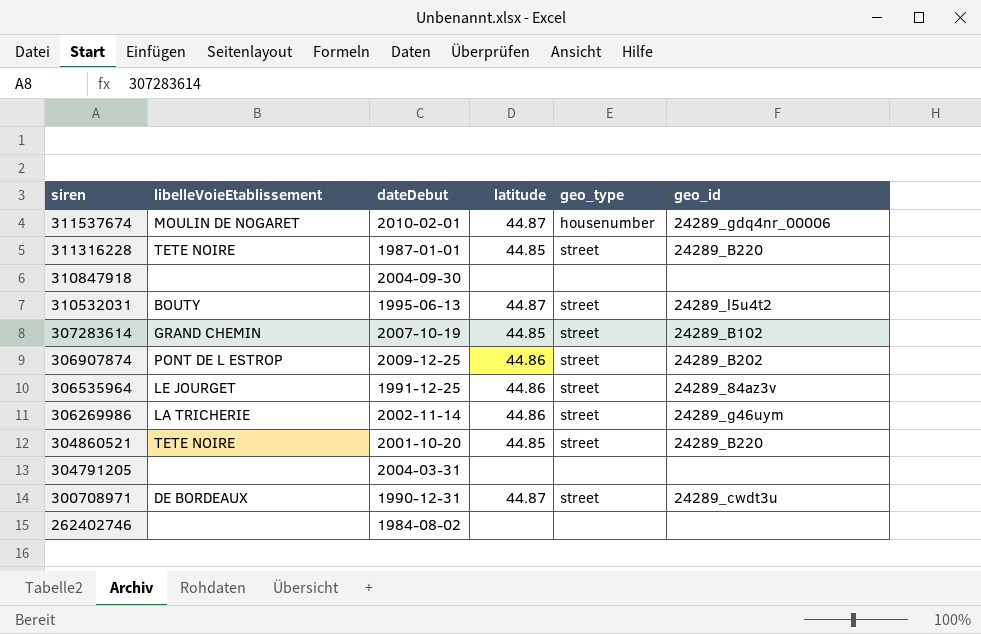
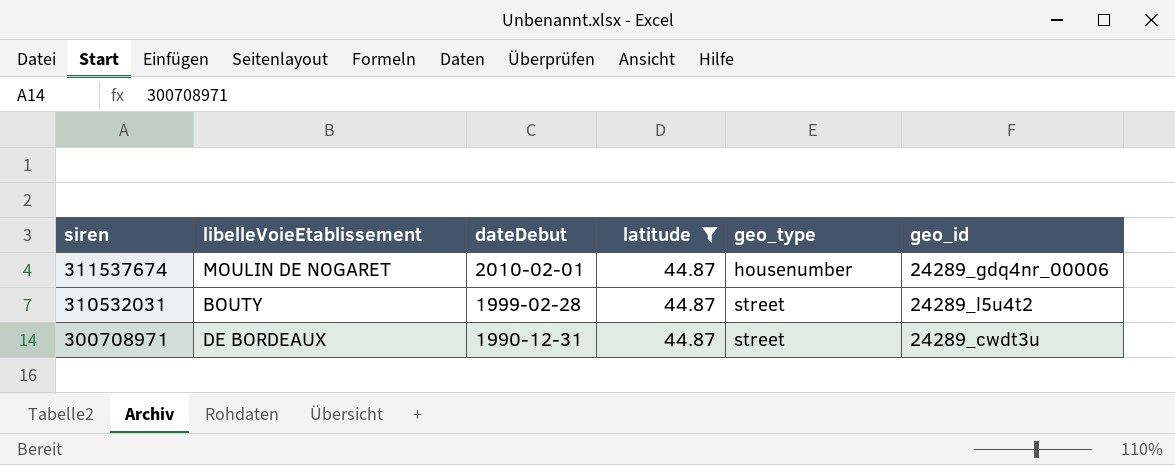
filter: none -> latitude = 44.87
310532031 | dateDebut: 1995-06-13 -> 1999-02-28

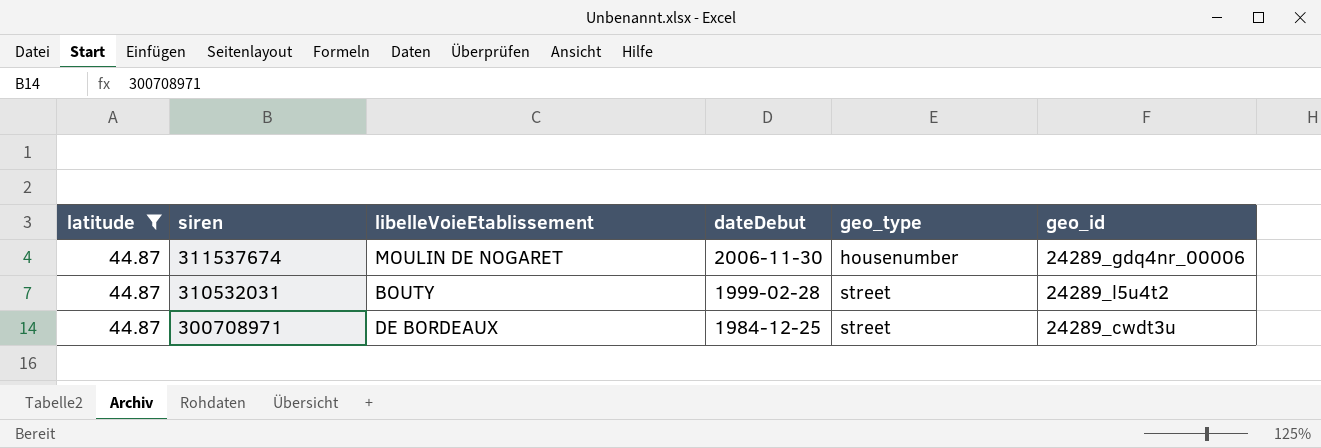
column latitude | position: 4 -> 1
311537674 | dateDebut: 2010-02-01 -> 2006-11-30
300708971 | dateDebut: 1990-12-31 -> 1984-12-25

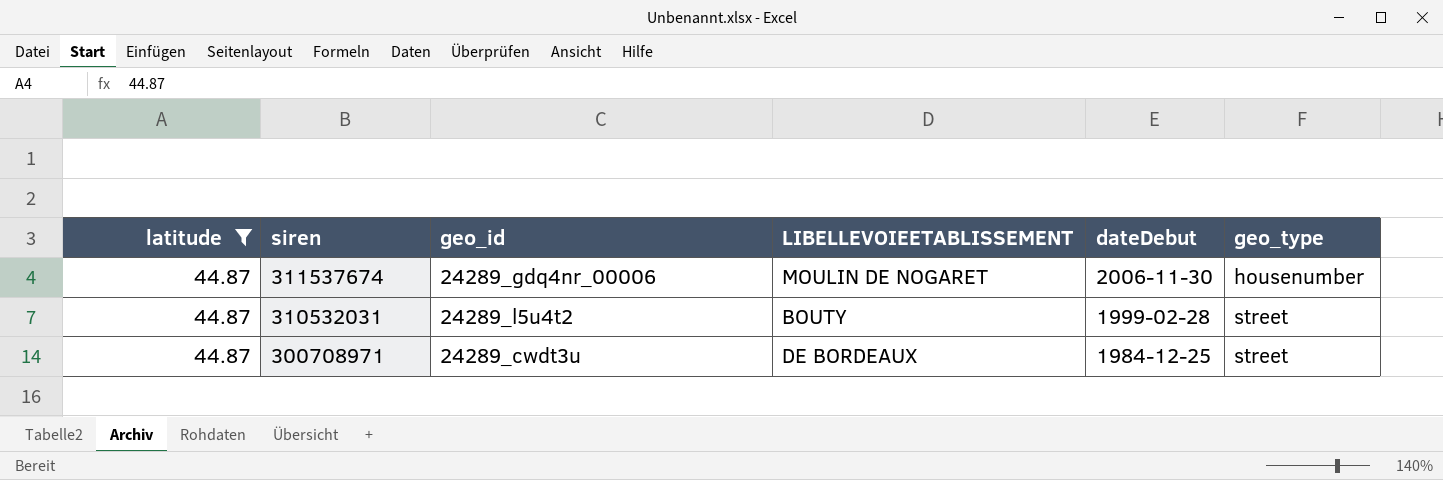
column geo_id | position: 6 -> 3
column name: libelleVoieEtablissement -> LIBELLEVOIEETABLISSEMENT

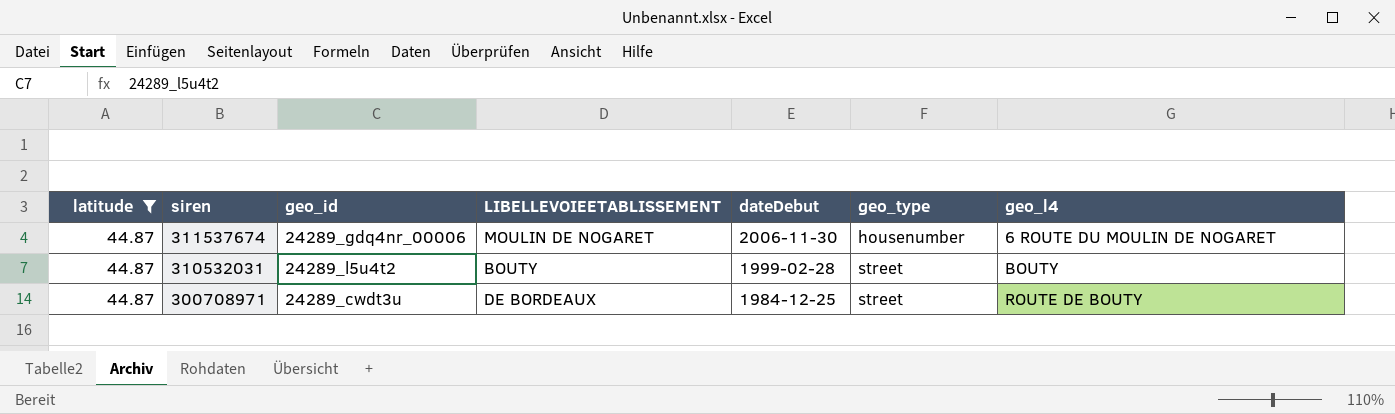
column geo_l4 | position: none -> 7

